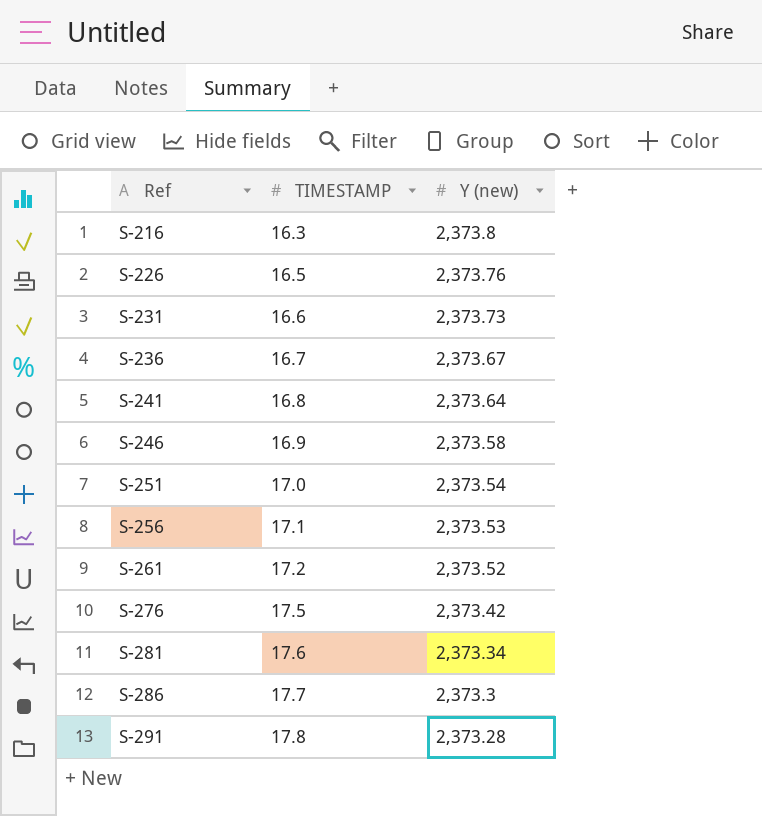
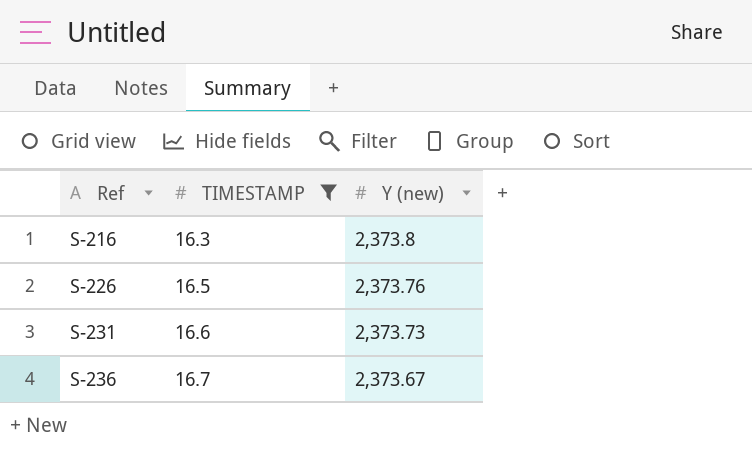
filter: none -> TIMESTAMP <= 16.7

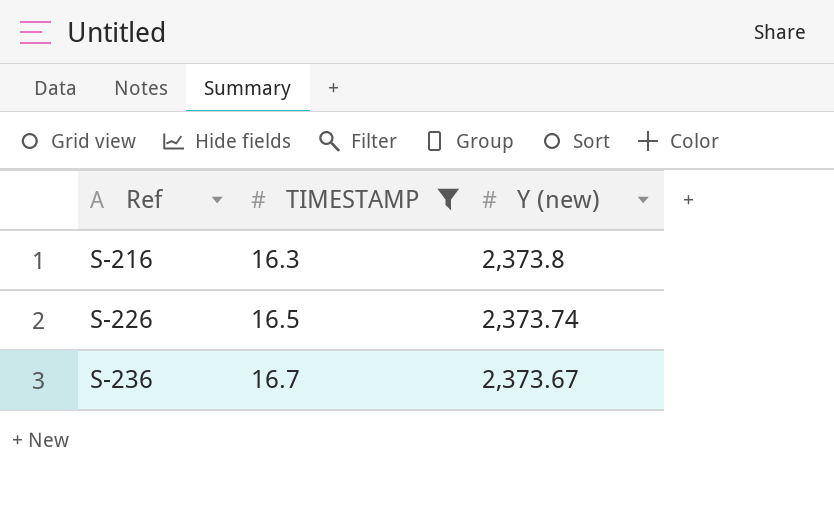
row S-231: 16.6 | 2,373.73 -> none
S-226 | Y (new): 2,373.76 -> 2,373.74

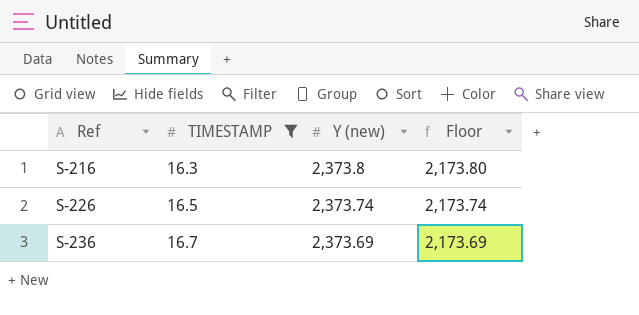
column Floor | formula: none -> [Y (new)] - 200
S-236 | Y (new): 2,373.67 -> 2,373.69

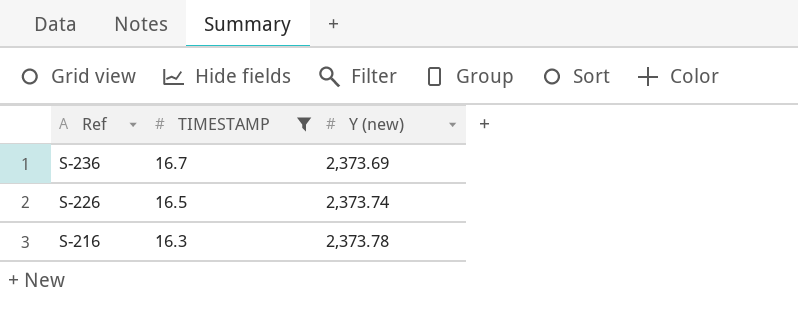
row order: Ref ascending -> Ref descending
column Floor | formula: [Y (new)] - 200 -> none
S-216 | Y (new): 2,373.8 -> 2,373.78

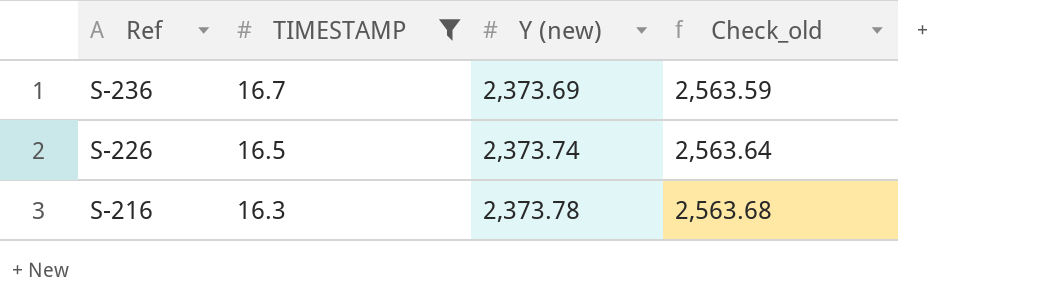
column Check_old | formula: none -> [Y (new)] * 1.08

